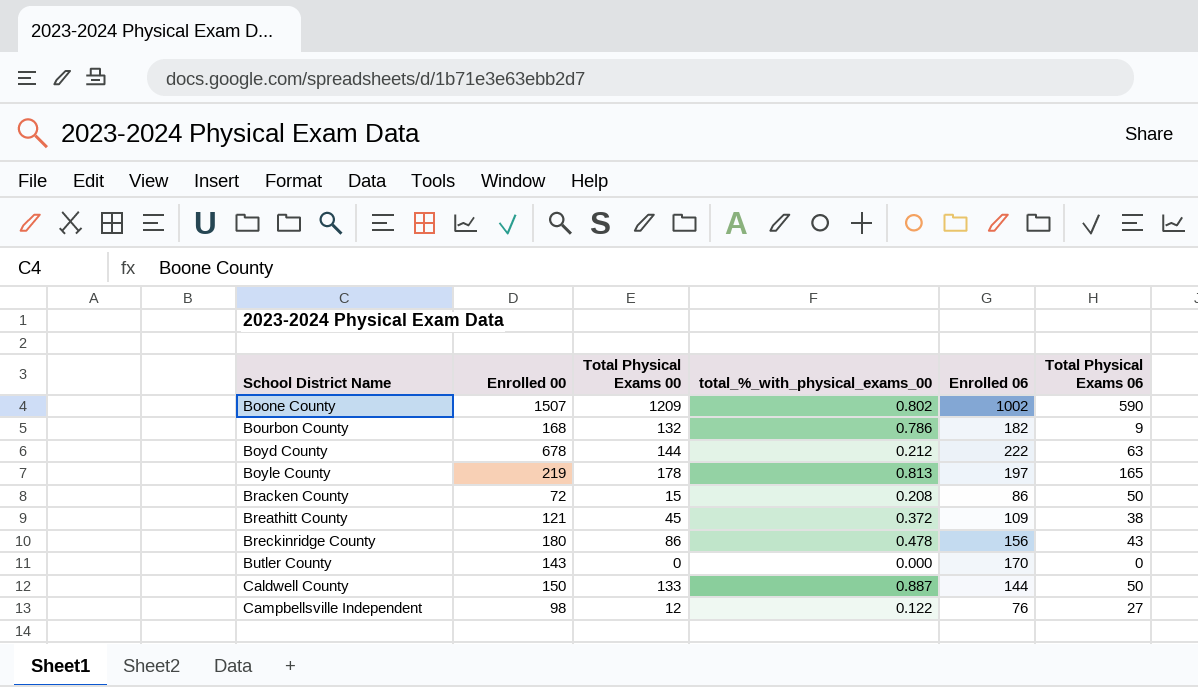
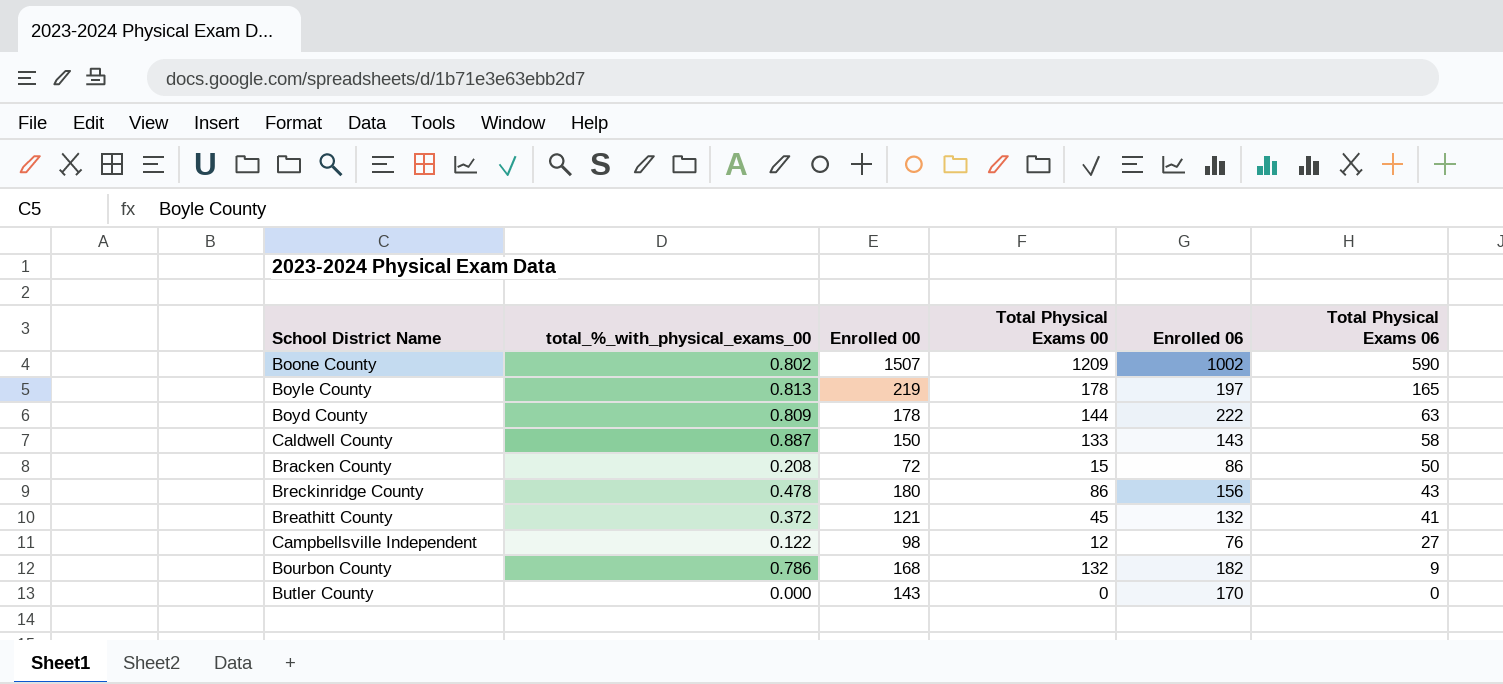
row order: School District Name ascending -> Total Physical Exams 06 descending
column total_%_with_physical_exams_00 | position: 4 -> 2
Boyd County | total_%_with_physical_exams_00: 0.212 -> 0.809
Boyd County | Enrolled 00: 678 -> 178
Caldwell County | Enrolled 06: 144 -> 143
Caldwell County | Total Physical Exams 06: 50 -> 58
Breathitt County | Enrolled 06: 109 -> 132
Breathitt County | Total Physical Exams 06: 38 -> 41

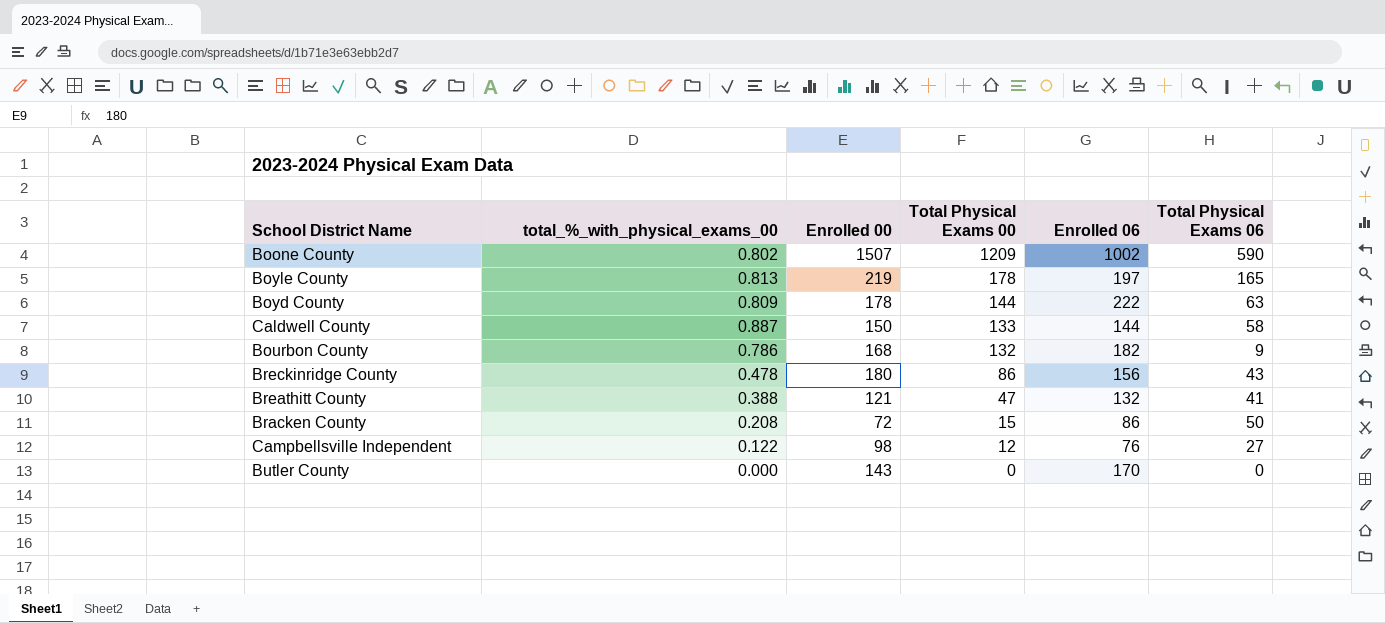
row order: Total Physical Exams 06 descending -> Total Physical Exams 00 descending
Caldwell County | Enrolled 06: 143 -> 144
Breathitt County | total_%_with_physical_exams_00: 0.372 -> 0.388
Breathitt County | Total Physical Exams 00: 45 -> 47

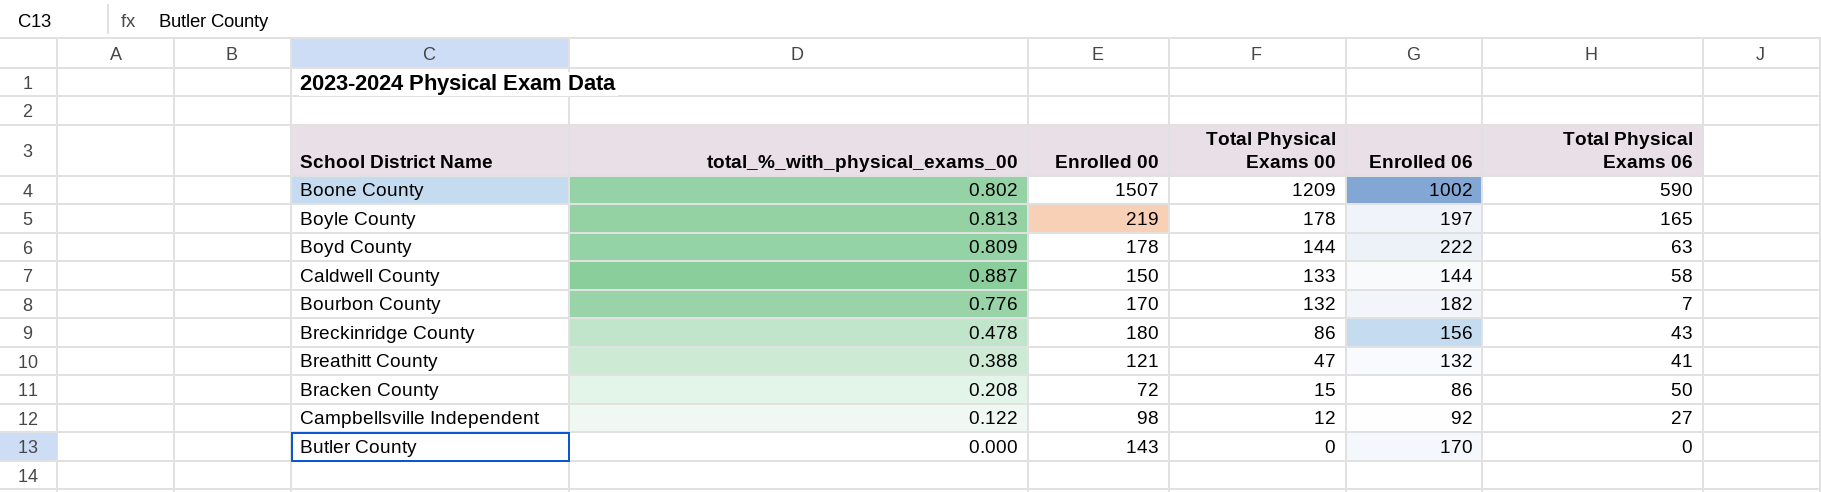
Bourbon County | total_%_with_physical_exams_00: 0.786 -> 0.776
Bourbon County | Enrolled 00: 168 -> 170
Bourbon County | Total Physical Exams 06: 9 -> 7
Campbellsville Independent | Enrolled 06: 76 -> 92

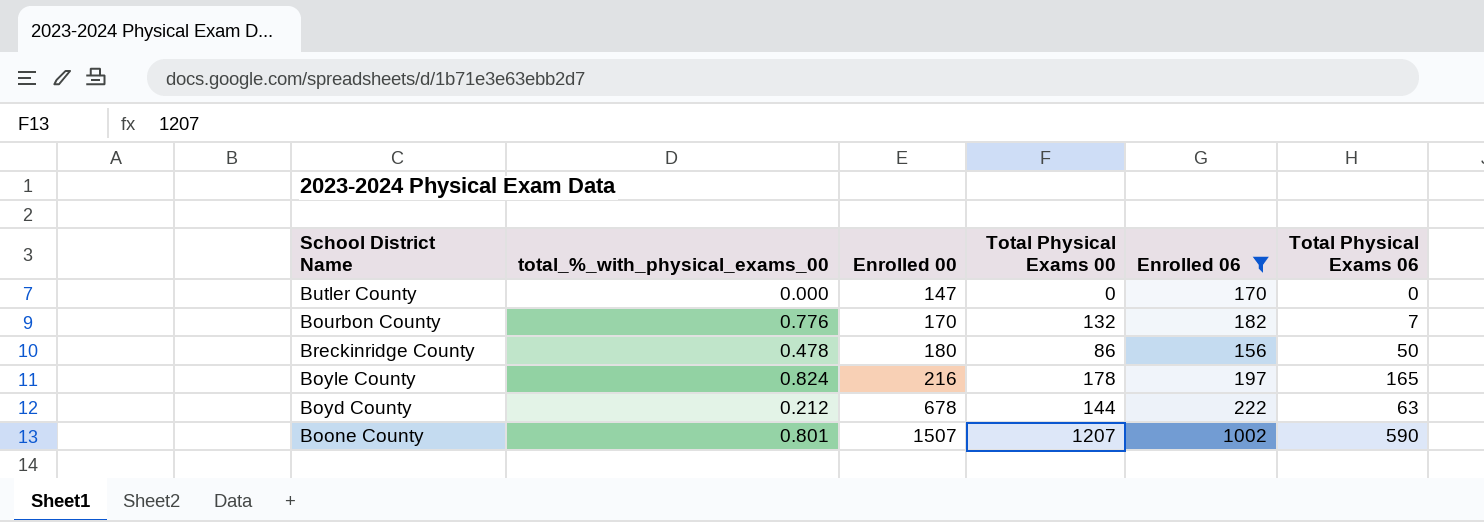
filter: none -> Enrolled 06 >= 156
row order: Total Physical Exams 00 descending -> Enrolled 00 ascending
Butler County | Enrolled 00: 143 -> 147
Breckinridge County | Total Physical Exams 06: 43 -> 50
Boyle County | total_%_with_physical_exams_00: 0.813 -> 0.824
Boyle County | Enrolled 00: 219 -> 216
Boyd County | total_%_with_physical_exams_00: 0.809 -> 0.212
Boyd County | Enrolled 00: 178 -> 678
Boone County | total_%_with_physical_exams_00: 0.802 -> 0.801
Boone County | Total Physical Exams 00: 1209 -> 1207

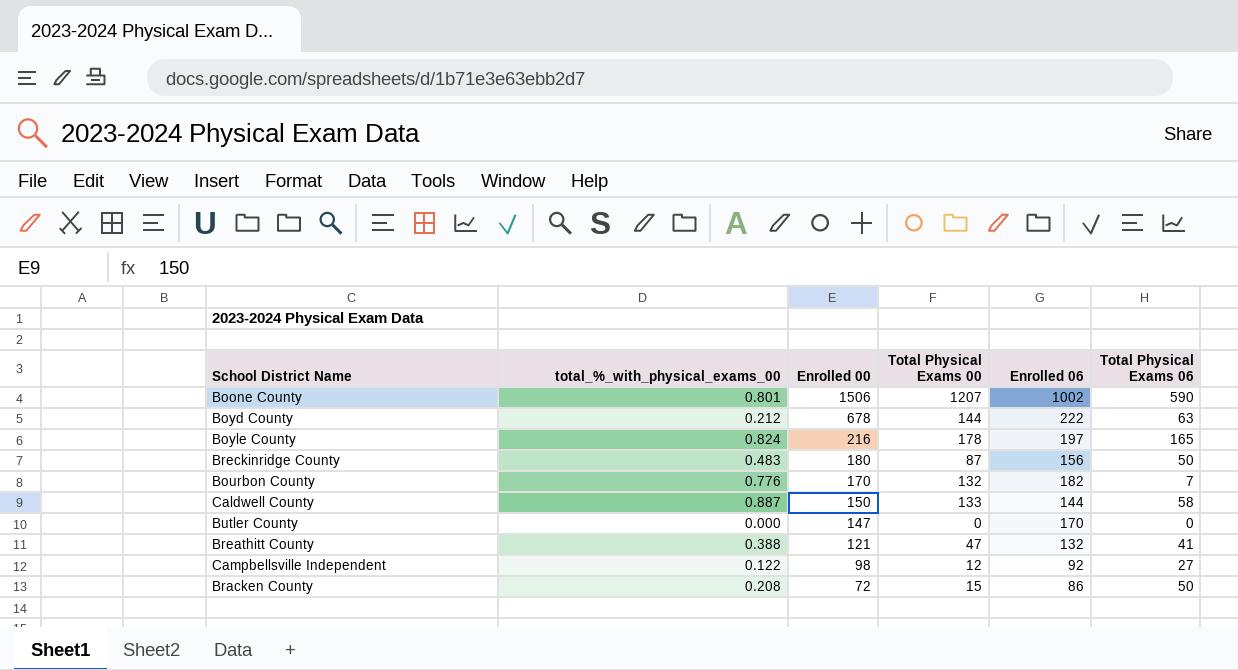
filter: Enrolled 06 >= 156 -> none
row order: Enrolled 00 ascending -> Enrolled 00 descending
Boone County | Enrolled 00: 1507 -> 1506
Breckinridge County | total_%_with_physical_exams_00: 0.478 -> 0.483
Breckinridge County | Total Physical Exams 00: 86 -> 87

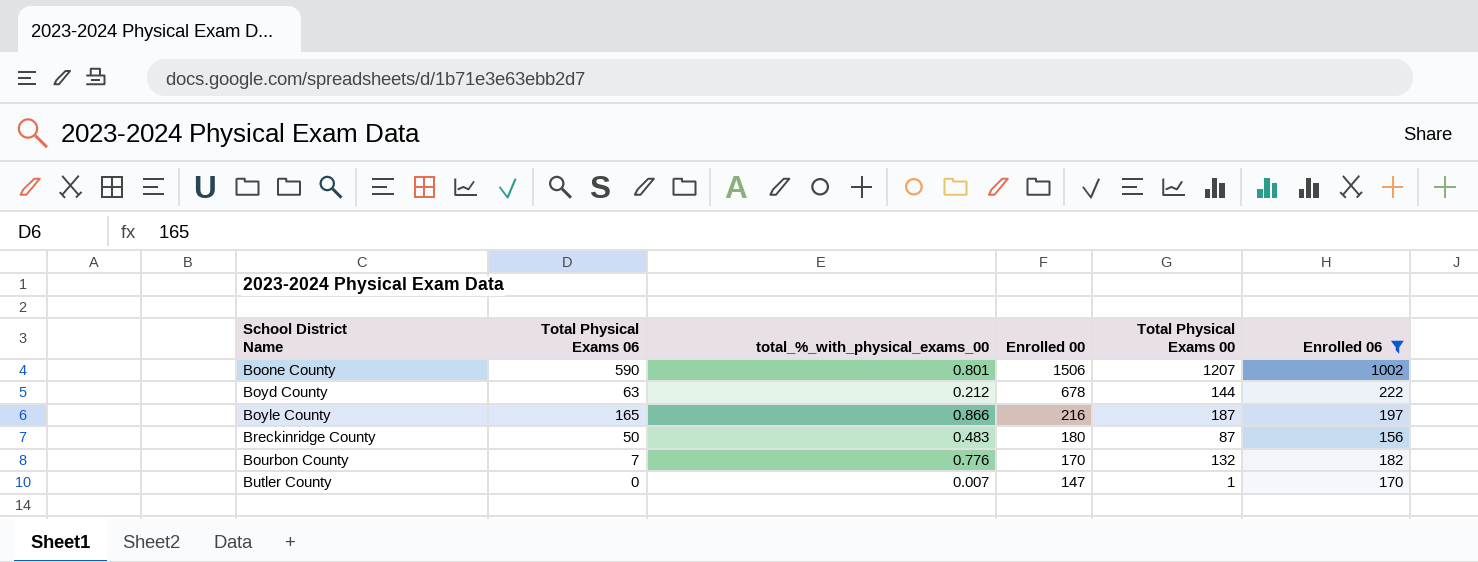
filter: none -> Enrolled 06 >= 156
column Total Physical Exams 06 | position: 6 -> 2
Boyle County | total_%_with_physical_exams_00: 0.824 -> 0.866
Boyle County | Total Physical Exams 00: 178 -> 187
Butler County | total_%_with_physical_exams_00: 0.000 -> 0.007
Butler County | Total Physical Exams 00: 0 -> 1

